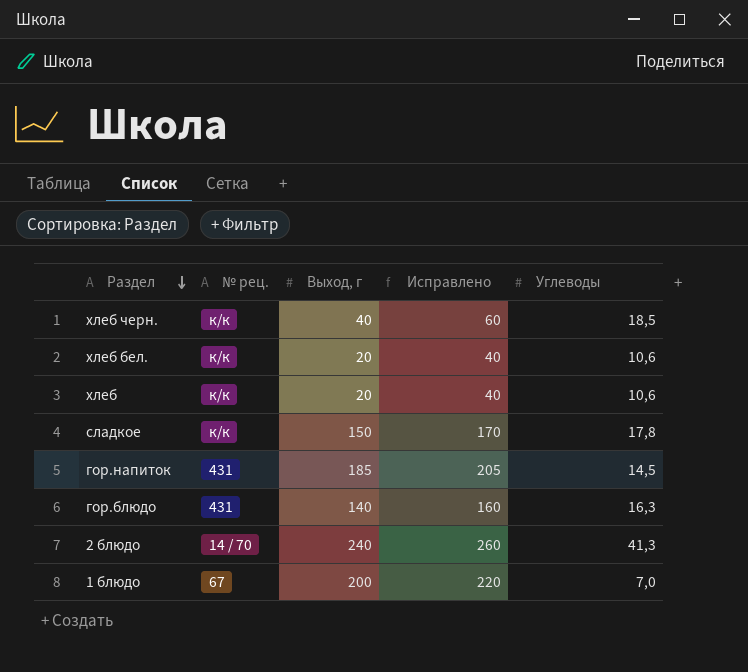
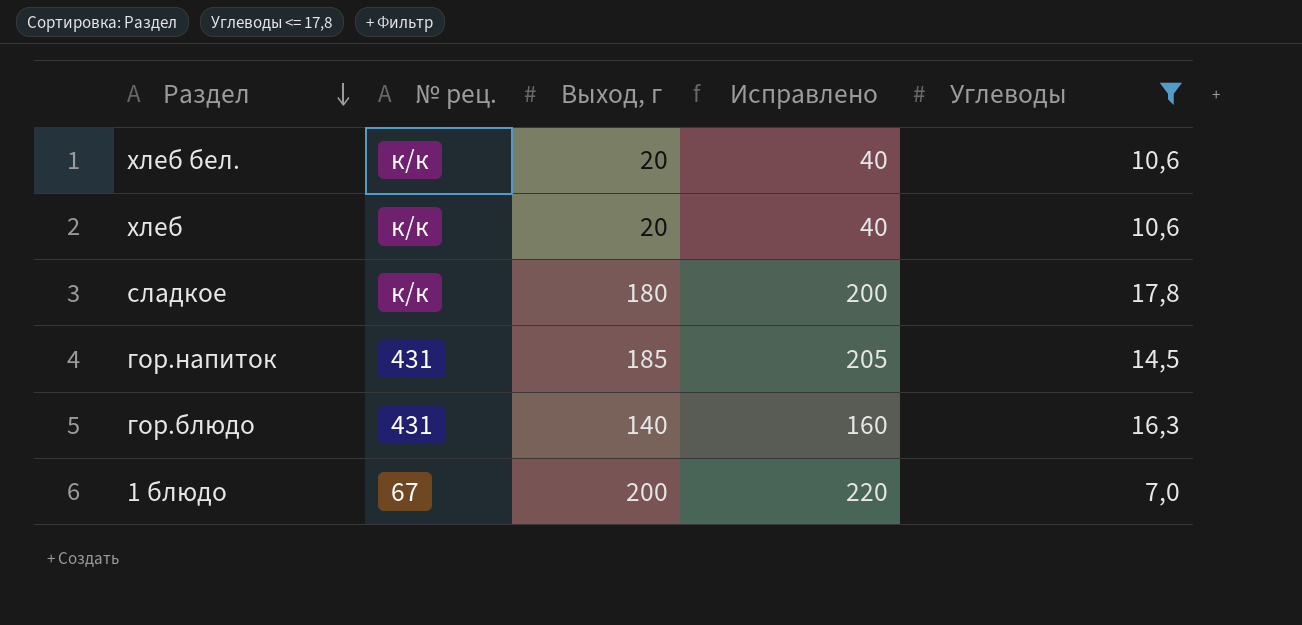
filter: none -> Углеводы <= 17,8
сладкое | Выход, г: 150 -> 180
сладкое | Исправлено: 170 -> 200

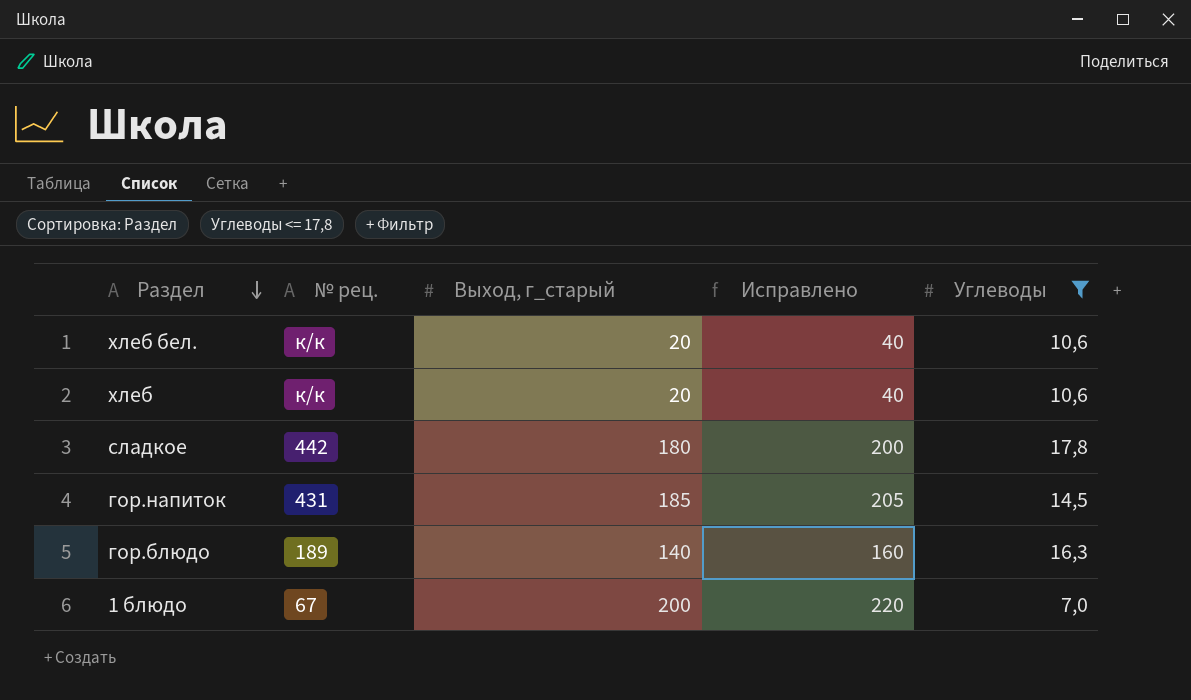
column name: Выход, г -> Выход, г_старый
сладкое | № рец.: к/к -> 442
гор.блюдо | № рец.: 431 -> 189

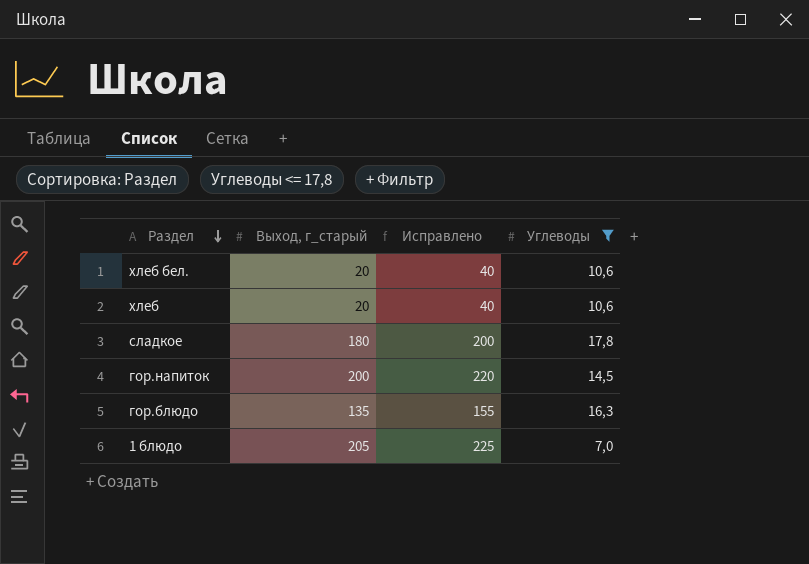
column № рец. | position: 2 -> none
гор.напиток | Выход, г_старый: 185 -> 200
гор.напиток | Исправлено: 205 -> 220
гор.блюдо | Выход, г_старый: 140 -> 135
гор.блюдо | Исправлено: 160 -> 155
1 блюдо | Выход, г_старый: 200 -> 205
1 блюдо | Исправлено: 220 -> 225

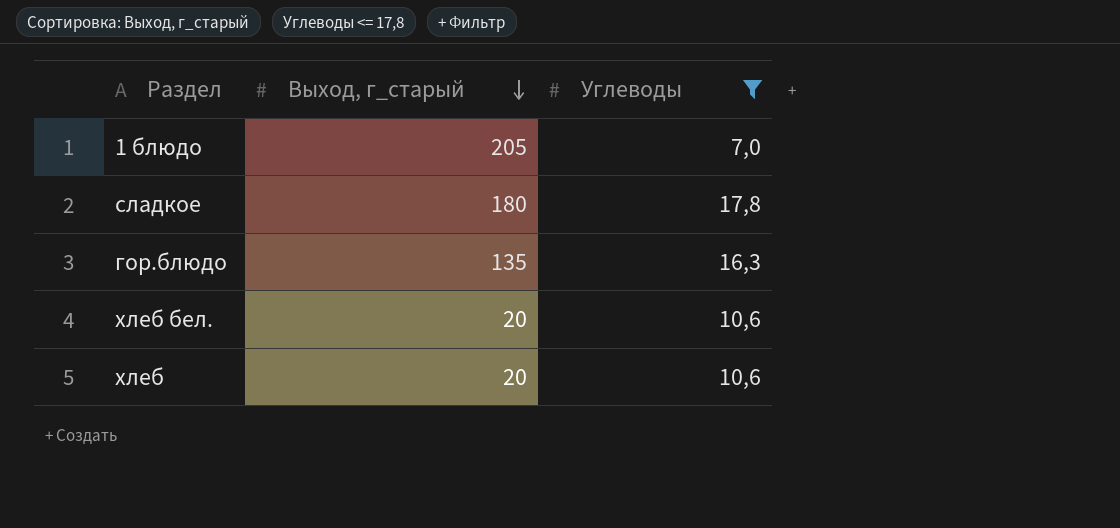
row order: Раздел descending -> Выход, г_старый descending
column Исправлено | formula: [Выход, г_старый] + 20 -> none
row гор.напиток: 200 | 220 | 14,5 -> none

